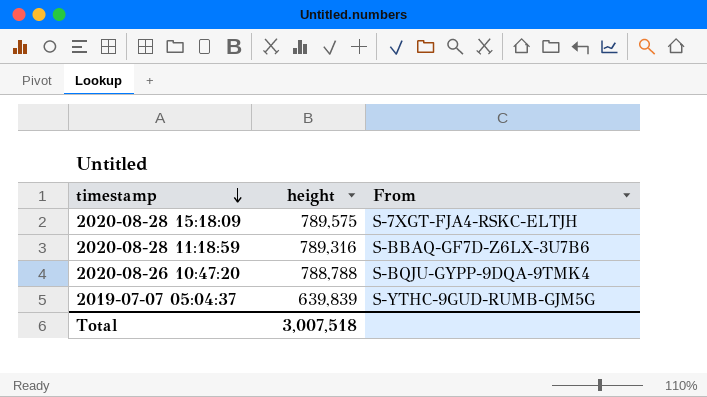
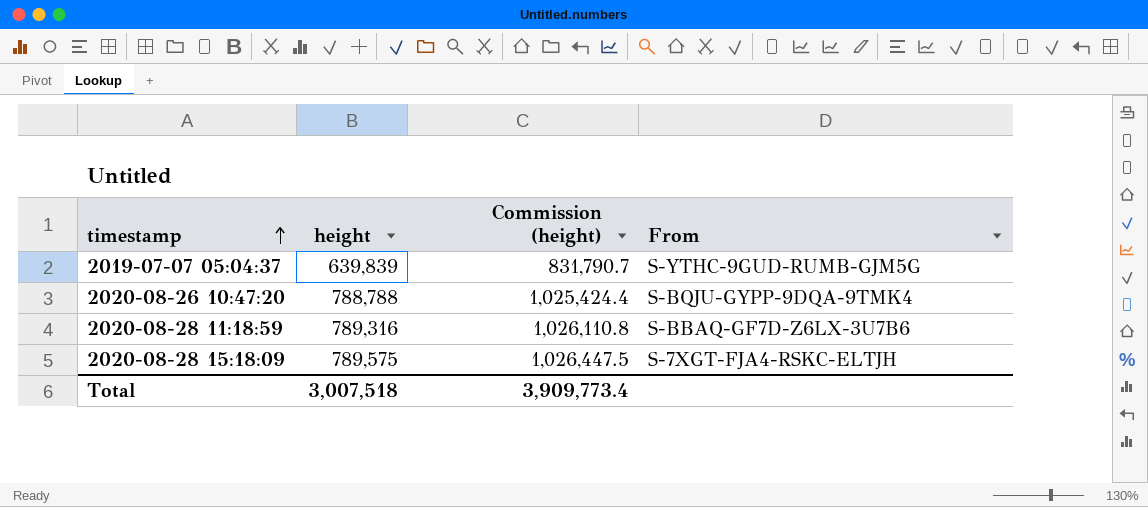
row order: timestamp descending -> timestamp ascending
column Commission (height) | formula: none -> [height] * 1.3

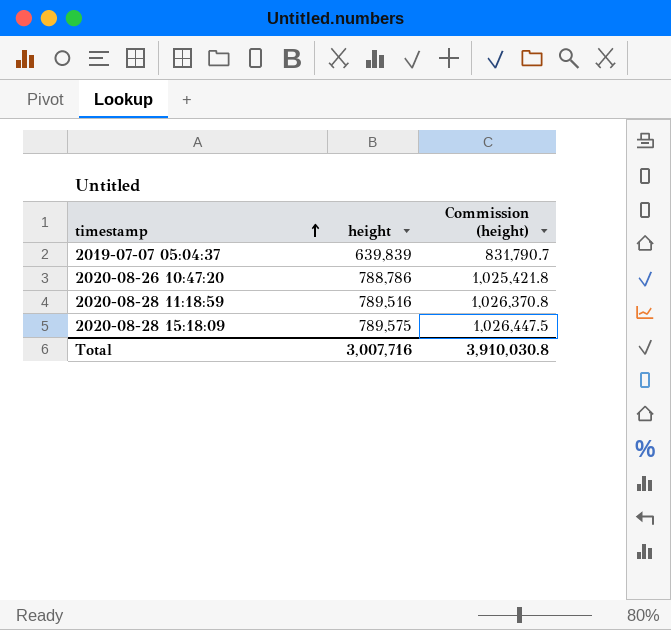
column From | position: 4 -> none
2020-08-26 10:47:20 | height: 788,788 -> 788,786
2020-08-26 10:47:20 | Commission (height): 1,025,424.4 -> 1,025,421.8
2020-08-28 11:18:59 | height: 789,316 -> 789,516
2020-08-28 11:18:59 | Commission (height): 1,026,110.8 -> 1,026,370.8
Total | height: 3,007,518 -> 3,007,716
Total | Commission (height): 3,909,773.4 -> 3,910,030.8

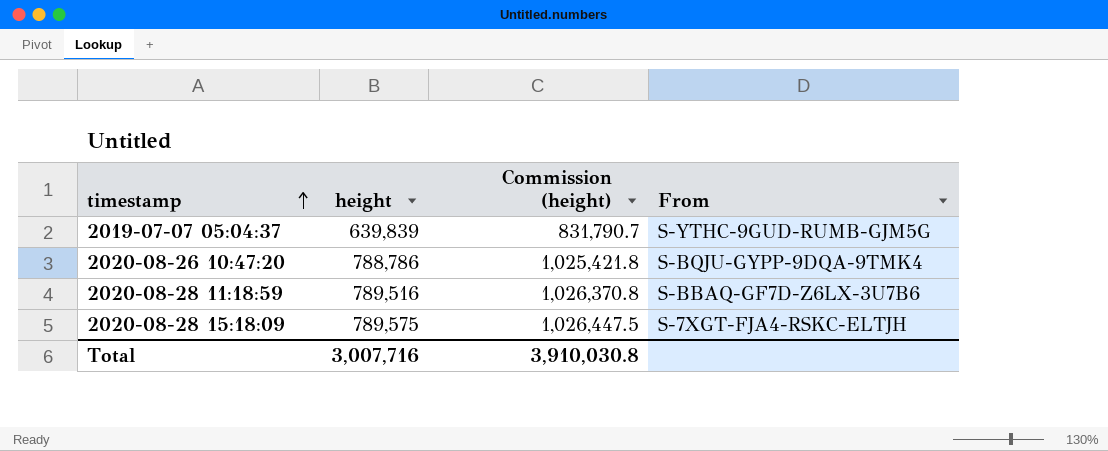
column From | position: none -> 4

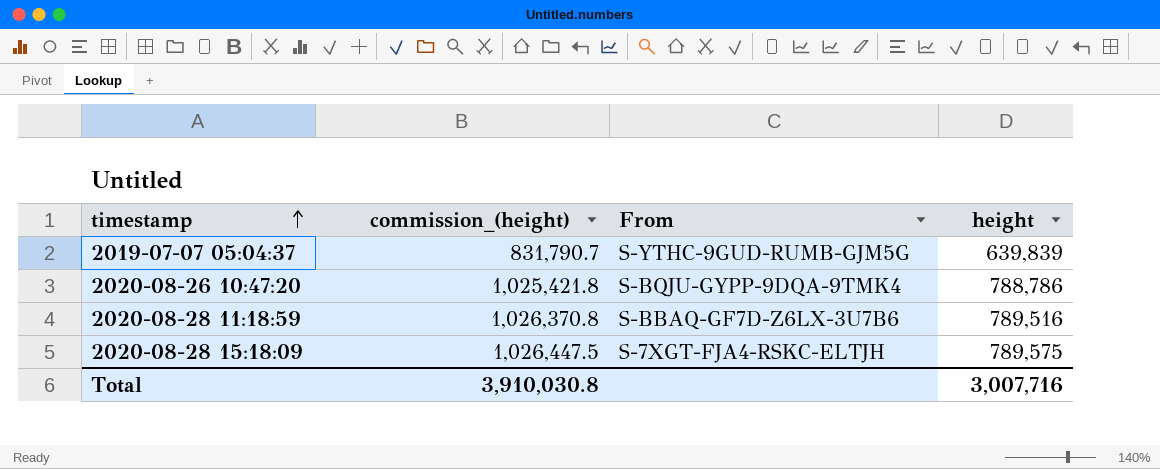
column name: Commission (height) -> commission_(height)
column height | position: 2 -> 4

